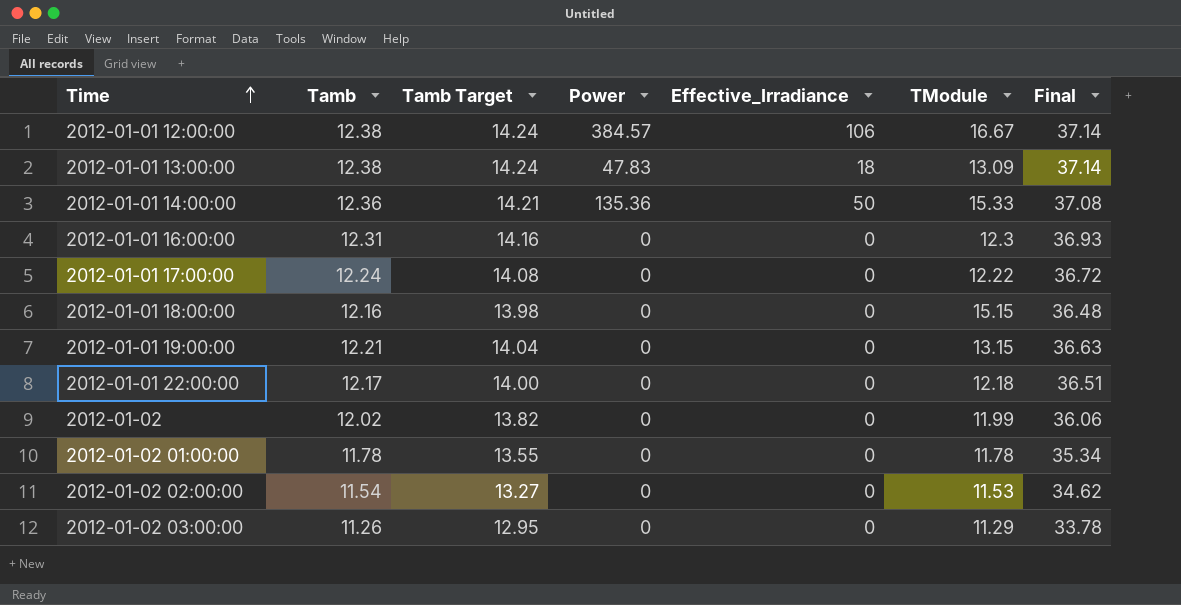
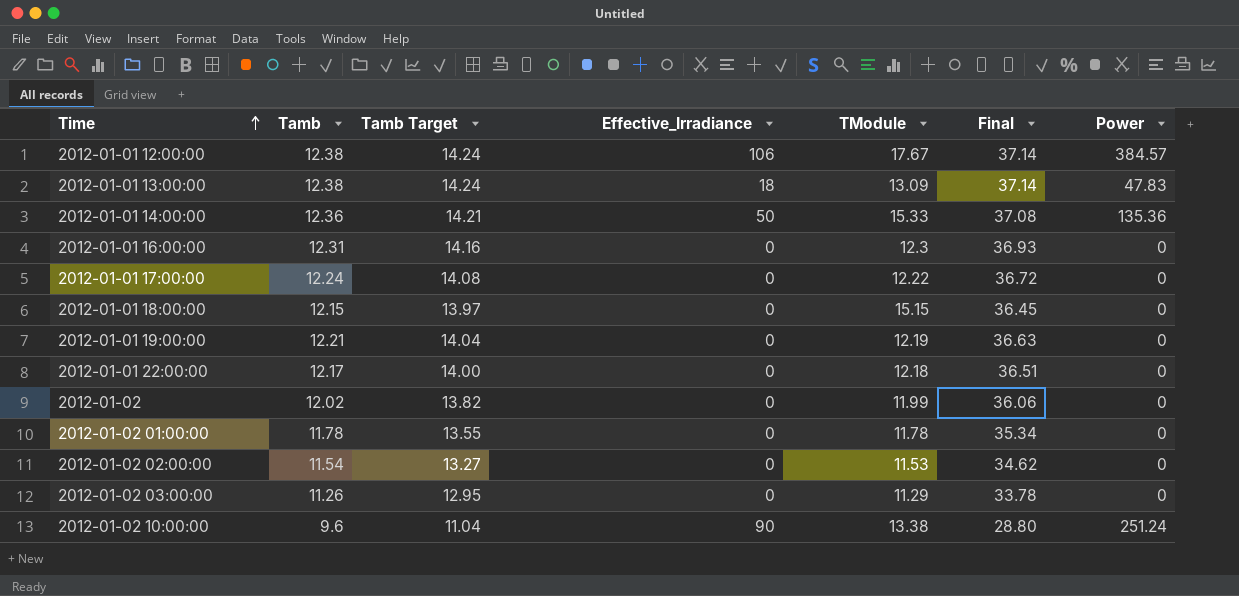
column Power | position: 4 -> 7
2012-01-01 12:00:00 | TModule: 16.67 -> 17.67
2012-01-01 18:00:00 | Tamb: 12.16 -> 12.15
2012-01-01 18:00:00 | Tamb Target: 13.98 -> 13.97
2012-01-01 18:00:00 | Final: 36.48 -> 36.45
2012-01-01 19:00:00 | TModule: 13.15 -> 12.19
row 2012-01-02 10:00:00: none -> 9.6 | 11.04 | 90 | 13.38 | 28.80 | 251.24

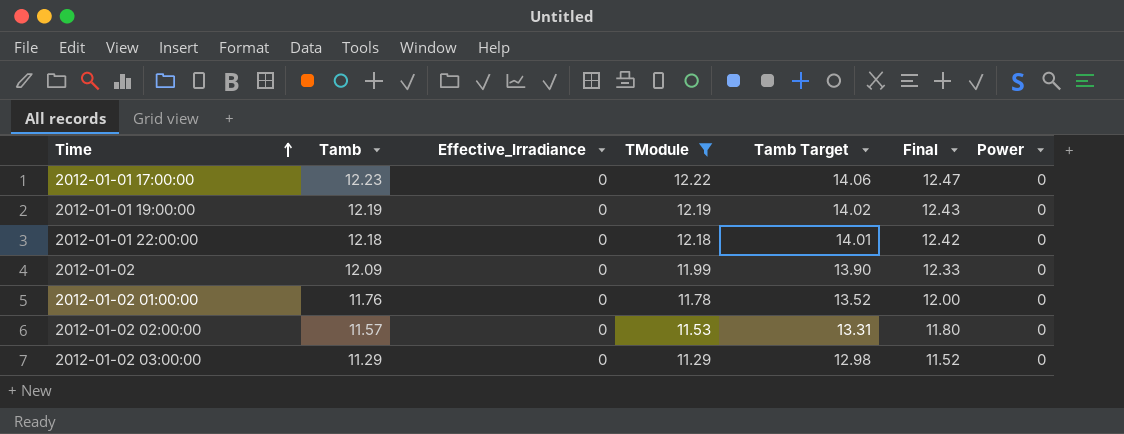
filter: none -> TModule <= 12.22
column Tamb Target | position: 3 -> 5
column Final | formula: [Tamb] * 3 -> [Tamb] * 1.02
2012-01-01 17:00:00 | Tamb: 12.24 -> 12.23
2012-01-01 17:00:00 | Tamb Target: 14.08 -> 14.06
2012-01-01 19:00:00 | Tamb: 12.21 -> 12.19
2012-01-01 19:00:00 | Tamb Target: 14.04 -> 14.02
2012-01-01 22:00:00 | Tamb: 12.17 -> 12.18
2012-01-01 22:00:00 | Tamb Target: 14.00 -> 14.01
2012-01-02 | Tamb: 12.02 -> 12.09
2012-01-02 | Tamb Target: 13.82 -> 13.90
2012-01-02 01:00:00 | Tamb: 11.78 -> 11.76
2012-01-02 01:00:00 | Tamb Target: 13.55 -> 13.52
2012-01-02 02:00:00 | Tamb: 11.54 -> 11.57
2012-01-02 02:00:00 | Tamb Target: 13.27 -> 13.31
2012-01-02 03:00:00 | Tamb: 11.26 -> 11.29
2012-01-02 03:00:00 | Tamb Target: 12.95 -> 12.98

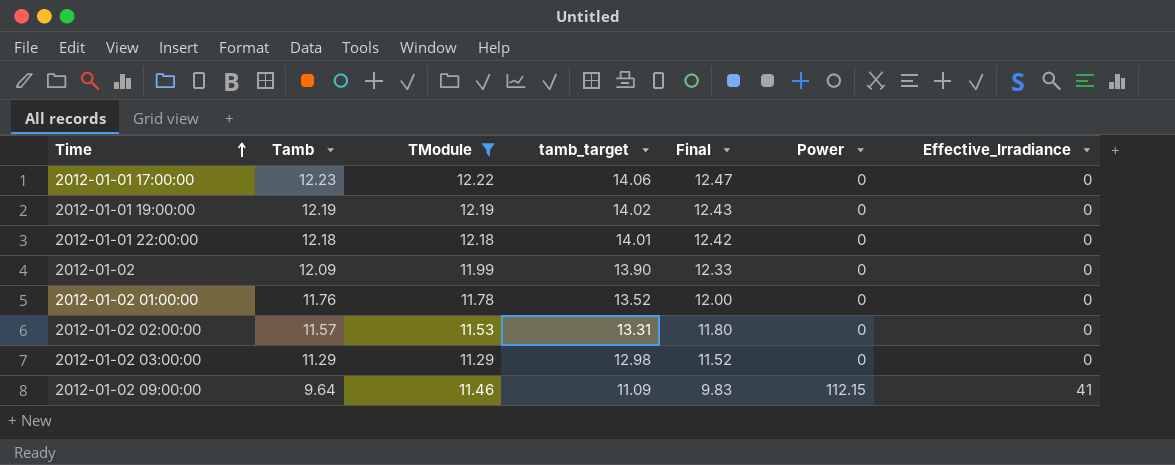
column name: Tamb Target -> tamb_target
column Effective_Irradiance | position: 3 -> 7
row 2012-01-02 09:00:00: none -> 9.64 | 11.46 | 11.09 | 9.83 | 112.15 | 41

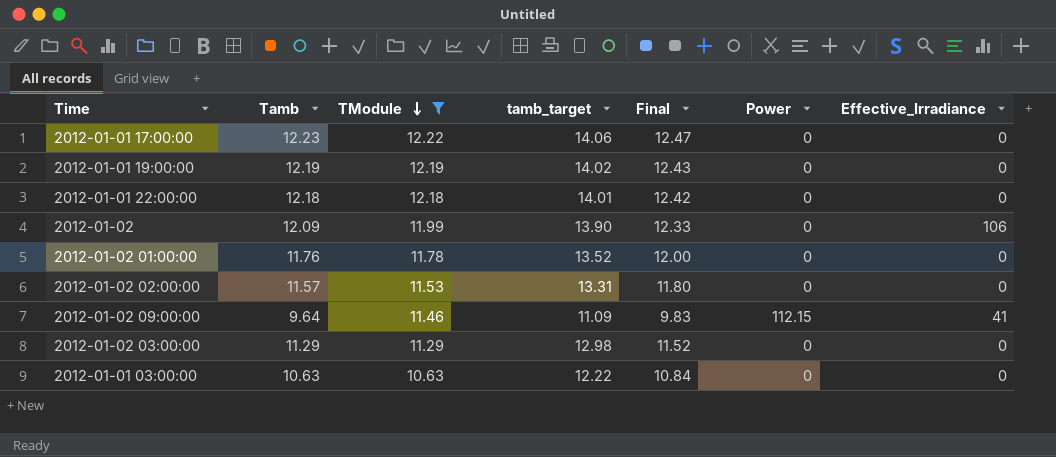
row order: Time ascending -> TModule descending
2012-01-02 | Effective_Irradiance: 0 -> 106
row 2012-01-01 03:00:00: none -> 10.63 | 10.63 | 12.22 | 10.84 | 0 | 0

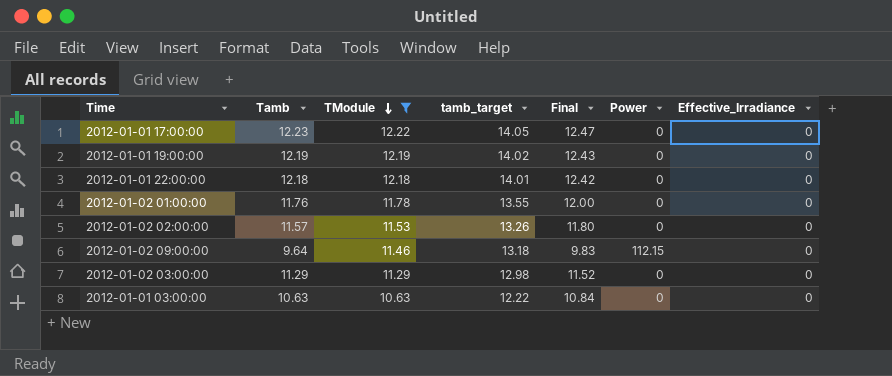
column tamb_target | formula: [Tamb] * 1.15 -> [TModule] * 1.15
row 2012-01-02: 12.09 | 11.99 | 13.90 | 12.33 | 0 | 106 -> none
2012-01-02 09:00:00 | Effective_Irradiance: 41 -> 0

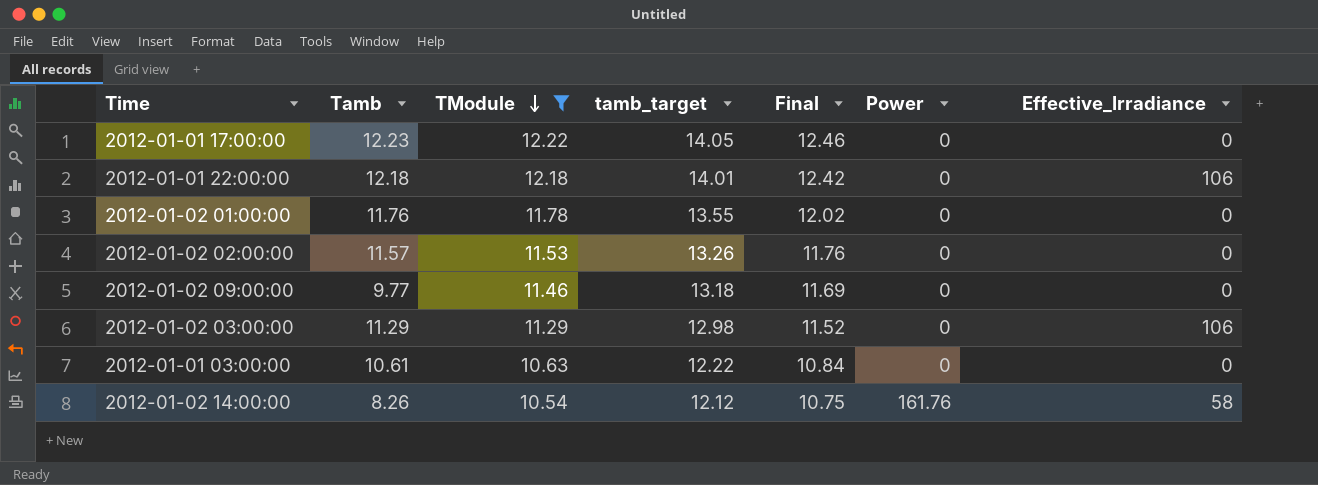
column Final | formula: [Tamb] * 1.02 -> [TModule] * 1.02
row 2012-01-01 19:00:00: 12.19 | 12.19 | 14.02 | 12.43 | 0 | 0 -> none
2012-01-01 22:00:00 | Effective_Irradiance: 0 -> 106
2012-01-02 09:00:00 | Tamb: 9.64 -> 9.77
2012-01-02 09:00:00 | Power: 112.15 -> 0
2012-01-02 03:00:00 | Effective_Irradiance: 0 -> 106
2012-01-01 03:00:00 | Tamb: 10.63 -> 10.61
row 2012-01-02 14:00:00: none -> 8.26 | 10.54 | 12.12 | 10.75 | 161.76 | 58

